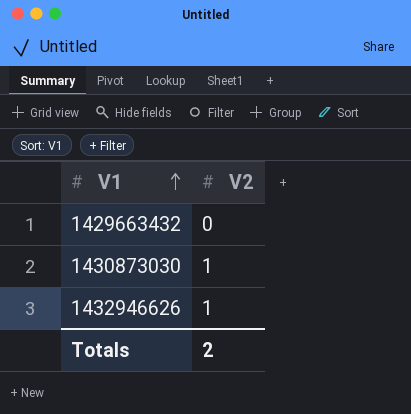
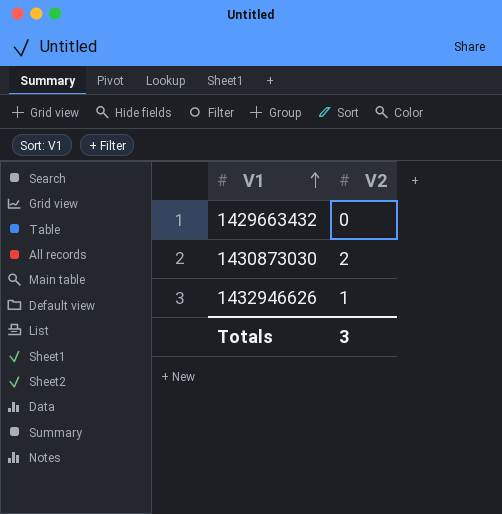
1430873030 | V2: 1 -> 2
Totals | V2: 2 -> 3

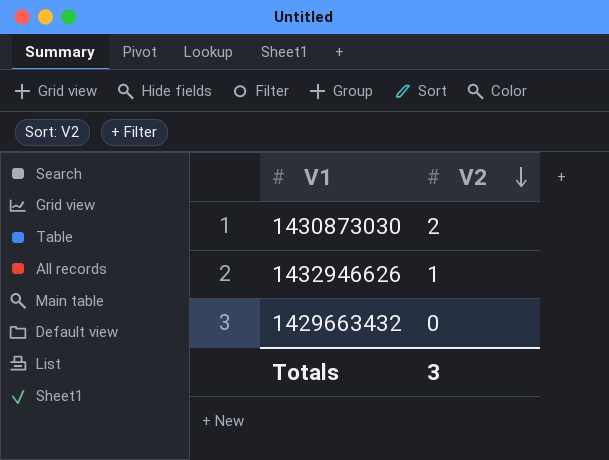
row order: V1 ascending -> V2 descending

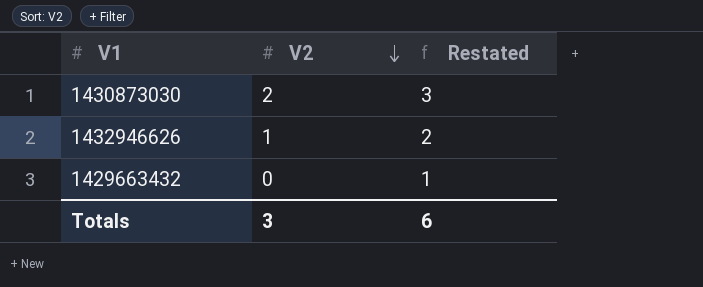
column Restated | formula: none -> [V2] + 1

